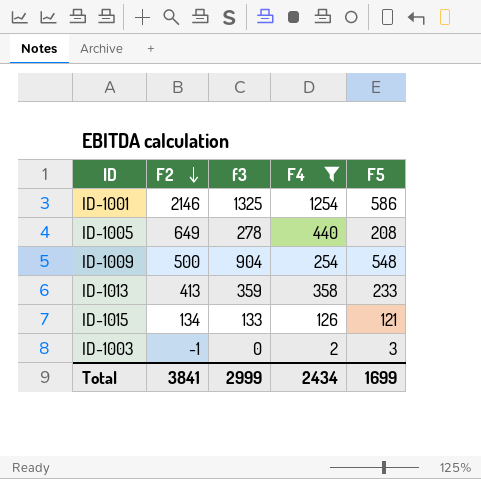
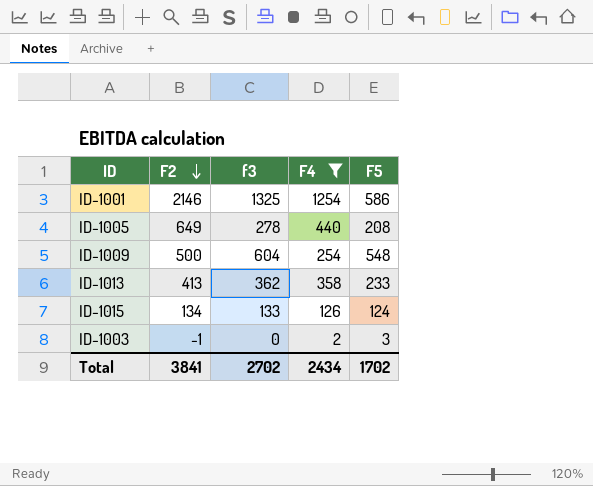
ID-1009 | f3: 904 -> 604
ID-1013 | f3: 359 -> 362
ID-1015 | F5: 121 -> 124
Total | f3: 2999 -> 2702
Total | F5: 1699 -> 1702

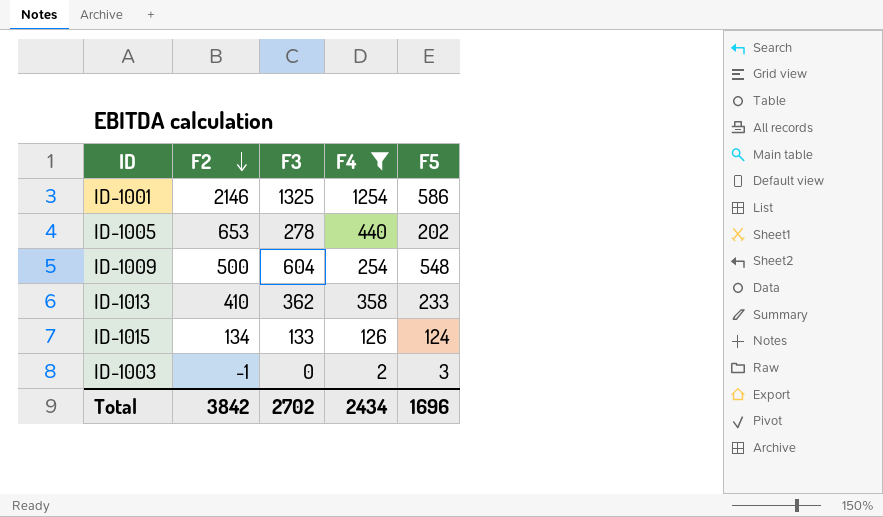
column name: f3 -> F3
ID-1005 | F2: 649 -> 653
ID-1005 | F5: 208 -> 202
ID-1013 | F2: 413 -> 410
Total | F2: 3841 -> 3842
Total | F5: 1702 -> 1696

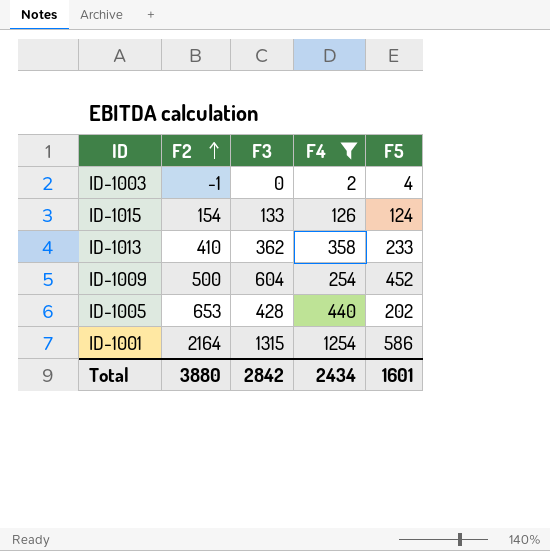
row order: F2 descending -> F2 ascending
ID-1003 | F5: 3 -> 4
ID-1015 | F2: 134 -> 154
ID-1009 | F5: 548 -> 452
ID-1005 | F3: 278 -> 428
ID-1001 | F2: 2146 -> 2164
ID-1001 | F3: 1325 -> 1315
Total | F2: 3842 -> 3880
Total | F3: 2702 -> 2842
Total | F5: 1696 -> 1601

